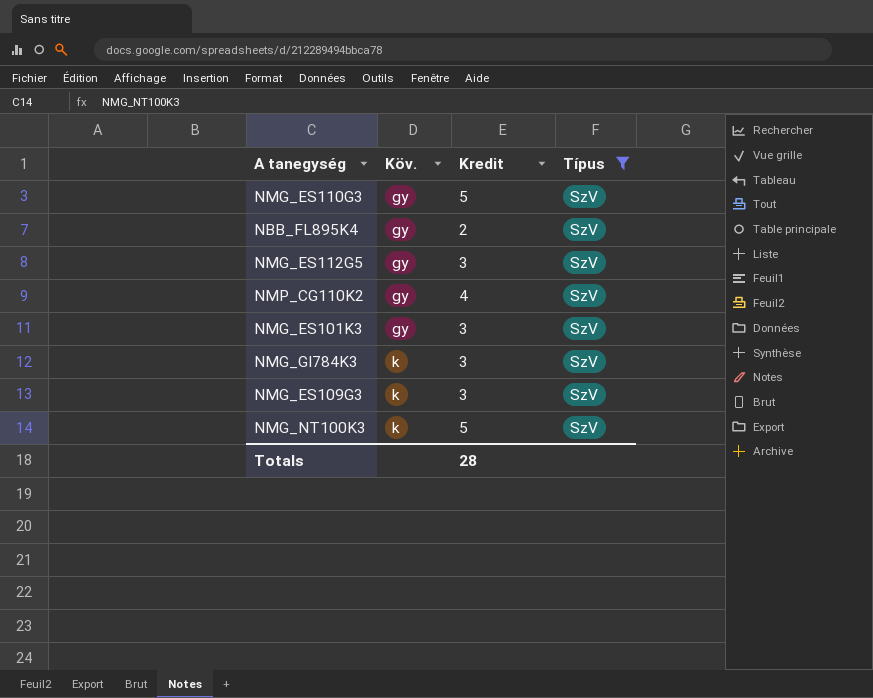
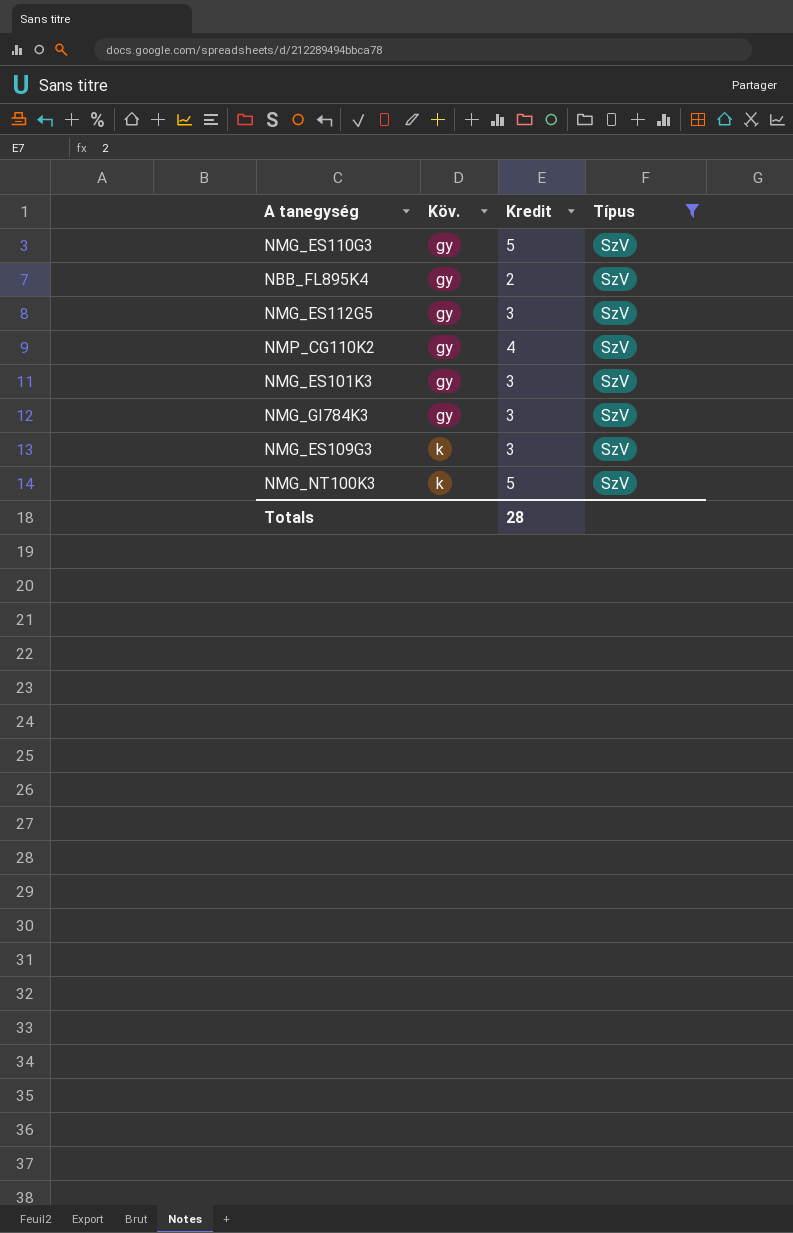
NMG_GI784K3 | Köv.: k -> gy

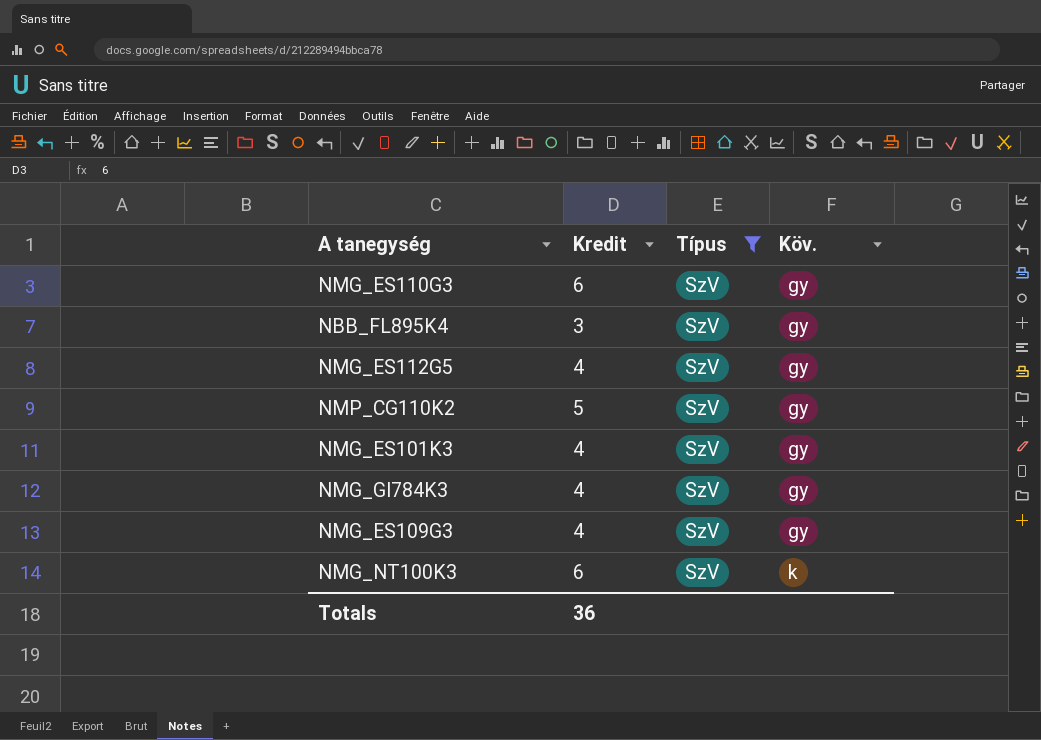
column Köv. | position: 2 -> 4
NMG_ES110G3 | Kredit: 5 -> 6
NBB_FL895K4 | Kredit: 2 -> 3
NMG_ES112G5 | Kredit: 3 -> 4
NMP_CG110K2 | Kredit: 4 -> 5
NMG_ES101K3 | Kredit: 3 -> 4
NMG_GI784K3 | Kredit: 3 -> 4
NMG_ES109G3 | Kredit: 3 -> 4
NMG_ES109G3 | Köv.: k -> gy
NMG_NT100K3 | Kredit: 5 -> 6
Totals | Kredit: 28 -> 36

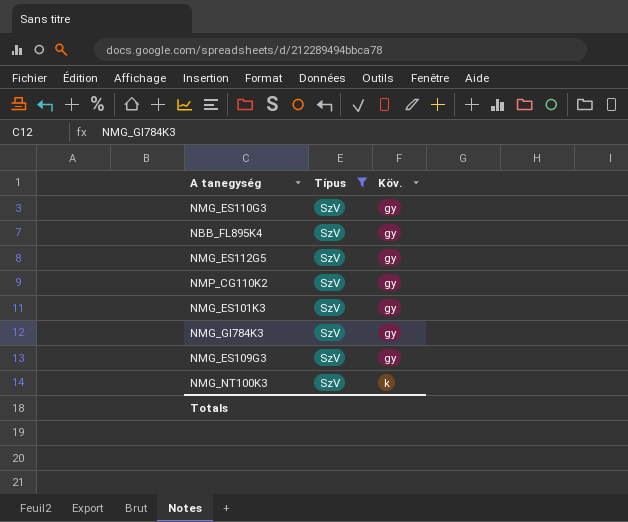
column Kredit | position: 2 -> none

